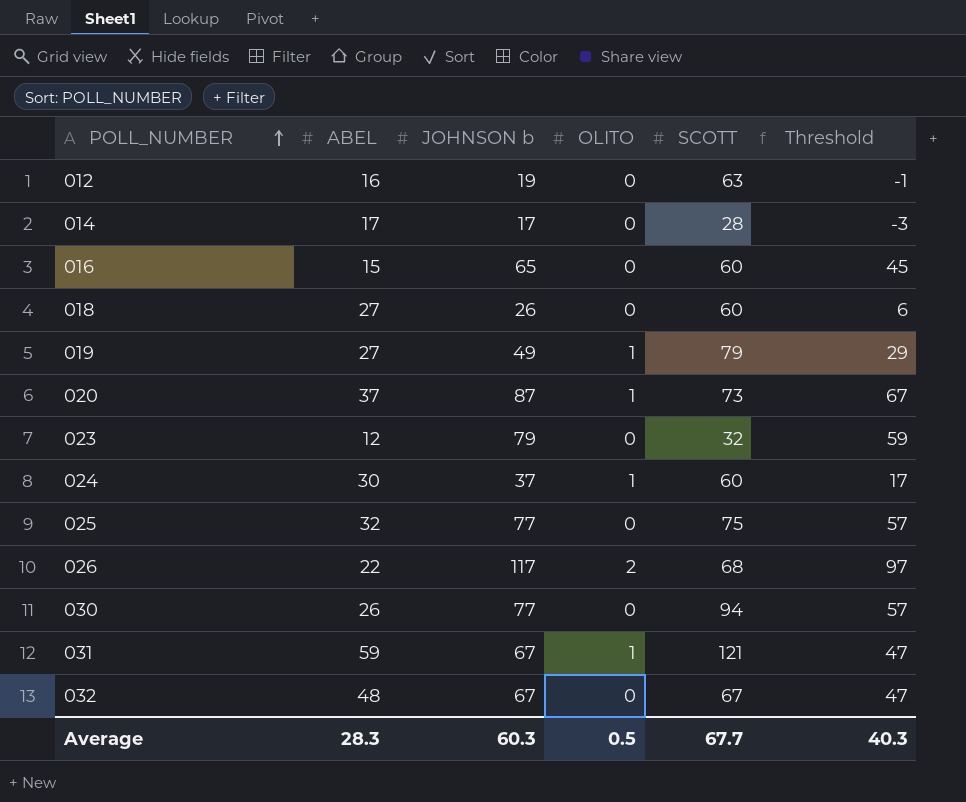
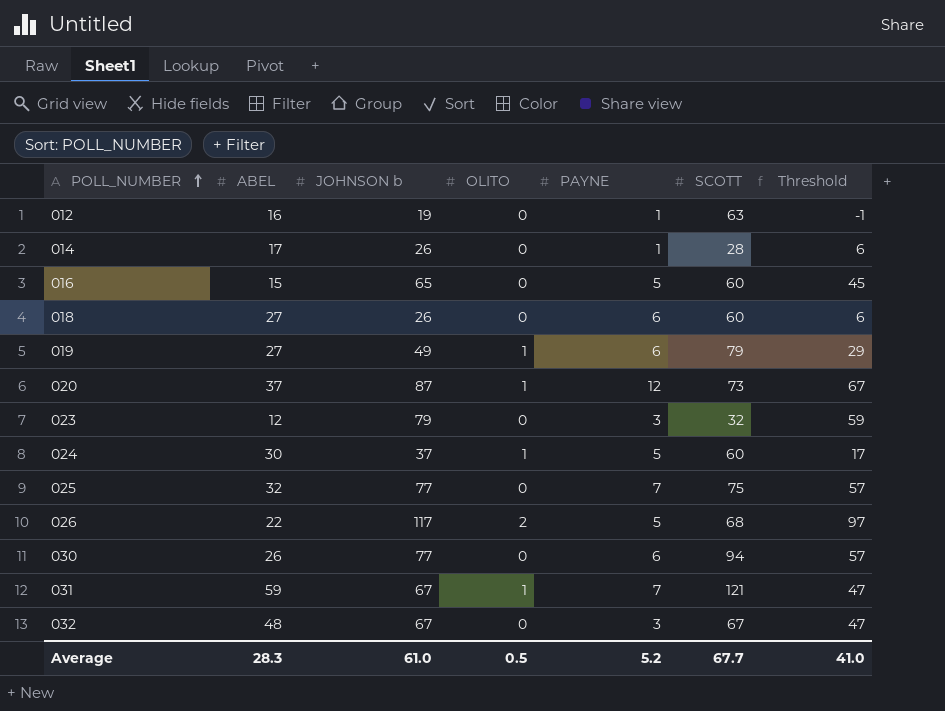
column PAYNE | position: none -> 5
014 | JOHNSON b: 17 -> 26
014 | Threshold: -3 -> 6
Average | JOHNSON b: 60.3 -> 61.0
Average | Threshold: 40.3 -> 41.0

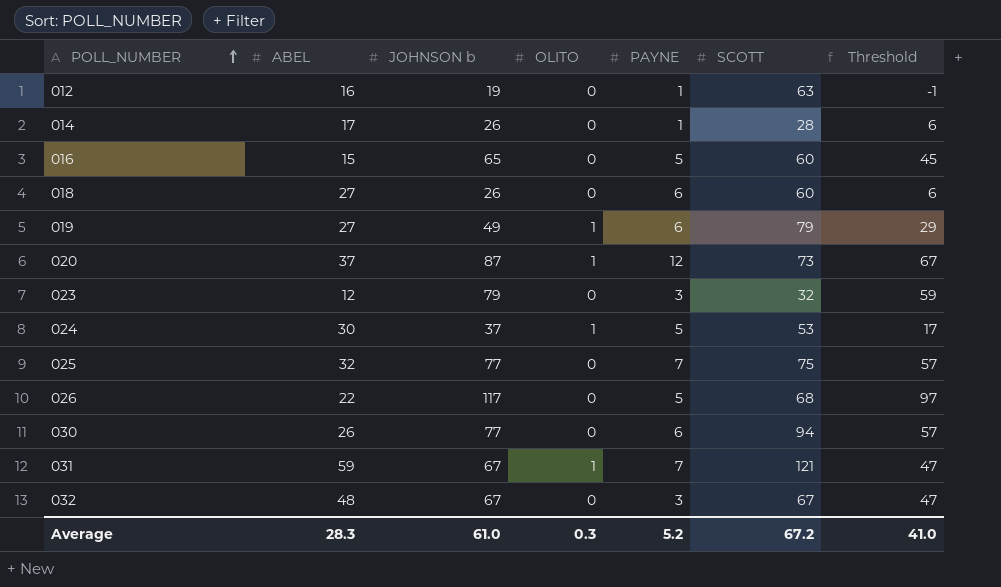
024 | SCOTT: 60 -> 53
026 | OLITO: 2 -> 0
Average | OLITO: 0.5 -> 0.3
Average | SCOTT: 67.7 -> 67.2

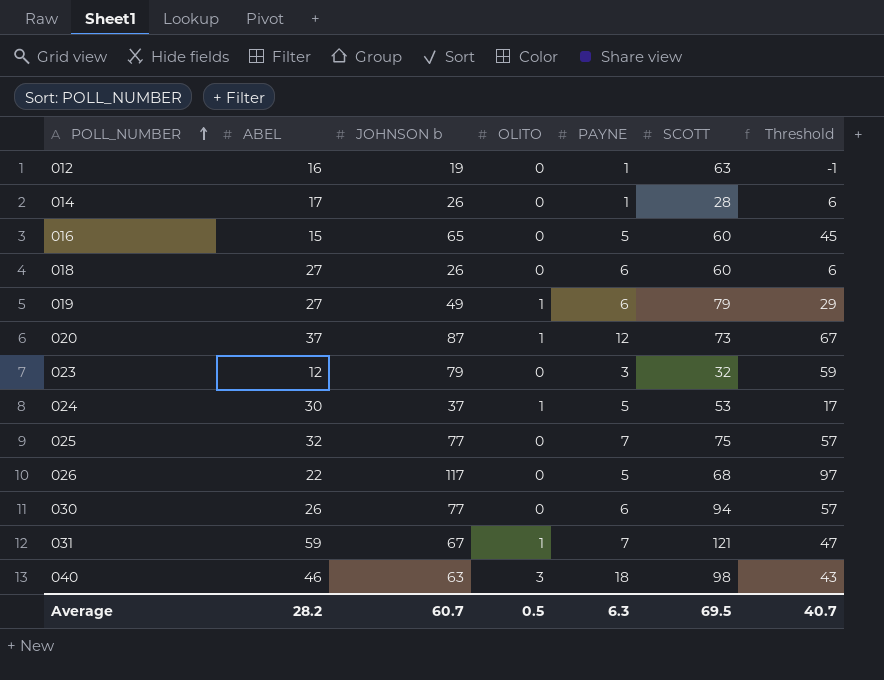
row 032: 48 | 67 | 0 | 3 | 67 | 47 -> none
row 040: none -> 46 | 63 | 3 | 18 | 98 | 43
Average | ABEL: 28.3 -> 28.2
Average | JOHNSON b: 61.0 -> 60.7
Average | OLITO: 0.3 -> 0.5
Average | PAYNE: 5.2 -> 6.3
Average | SCOTT: 67.2 -> 69.5
Average | Threshold: 41.0 -> 40.7

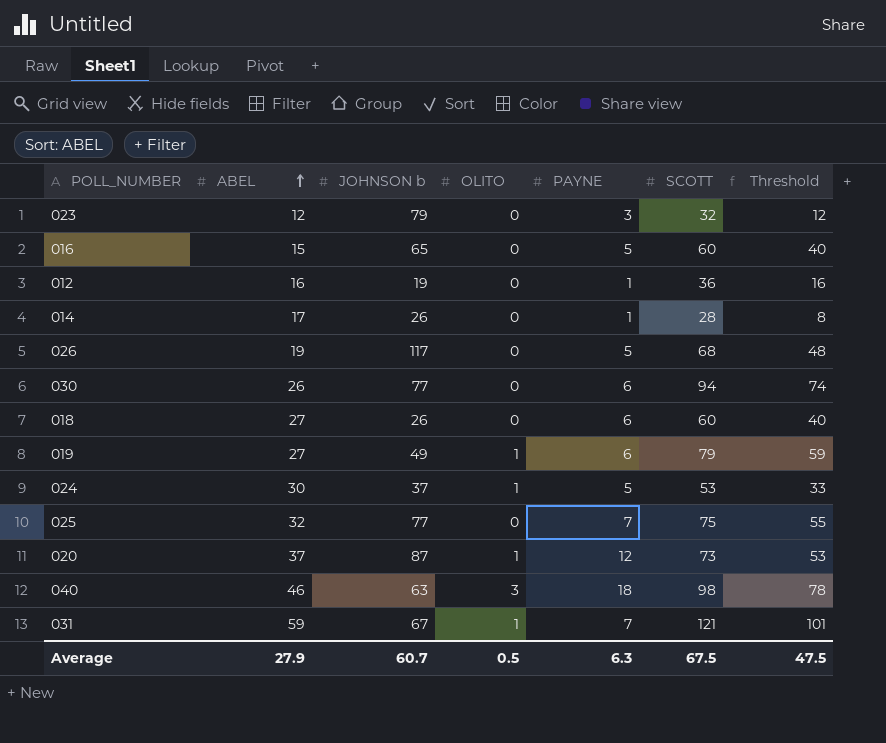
row order: POLL_NUMBER ascending -> ABEL ascending
column Threshold | formula: [JOHNSON b] - 20 -> [SCOTT] - 20
012 | SCOTT: 63 -> 36
026 | ABEL: 22 -> 19
Average | ABEL: 28.2 -> 27.9
Average | SCOTT: 69.5 -> 67.5
Average | Threshold: 40.7 -> 47.5

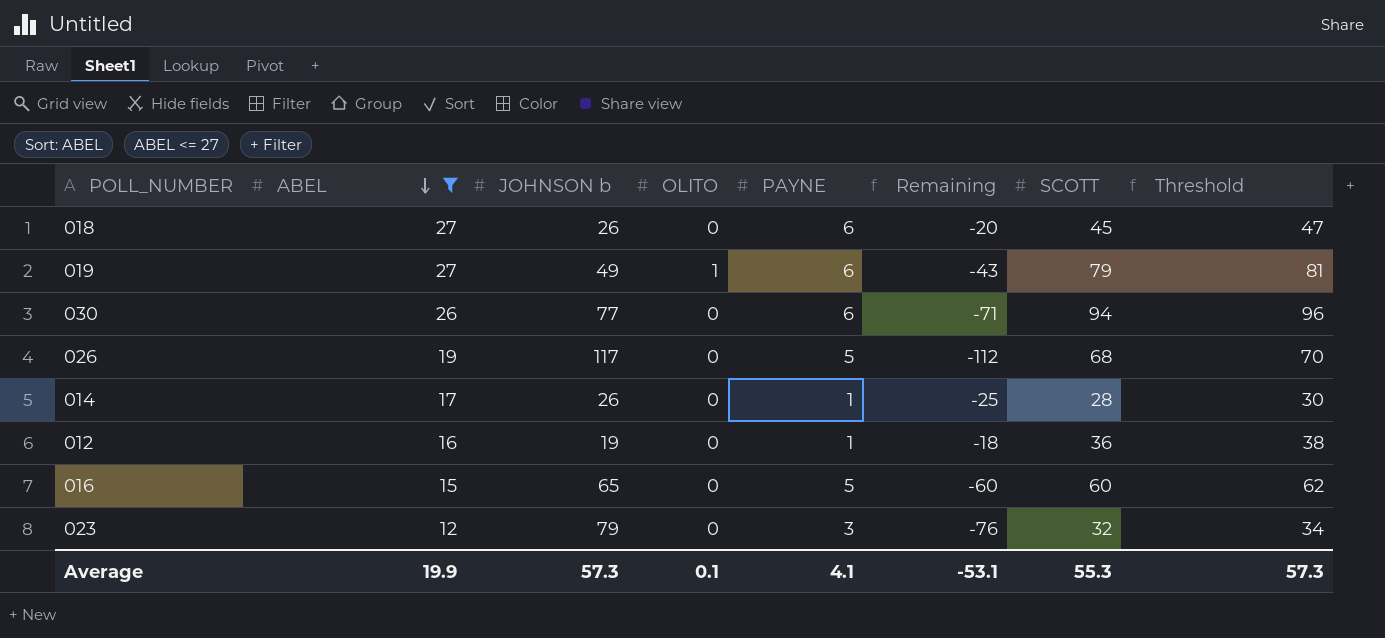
filter: none -> ABEL <= 27
row order: ABEL ascending -> ABEL descending
column Remaining | formula: none -> [PAYNE] - [JOHNSON b]
column Threshold | formula: [SCOTT] - 20 -> [SCOTT] + 2
018 | SCOTT: 60 -> 45
Average | ABEL: 27.9 -> 19.9
Average | JOHNSON b: 60.7 -> 57.3
Average | OLITO: 0.5 -> 0.1
Average | PAYNE: 6.3 -> 4.1
Average | SCOTT: 67.5 -> 55.3
Average | Threshold: 47.5 -> 57.3

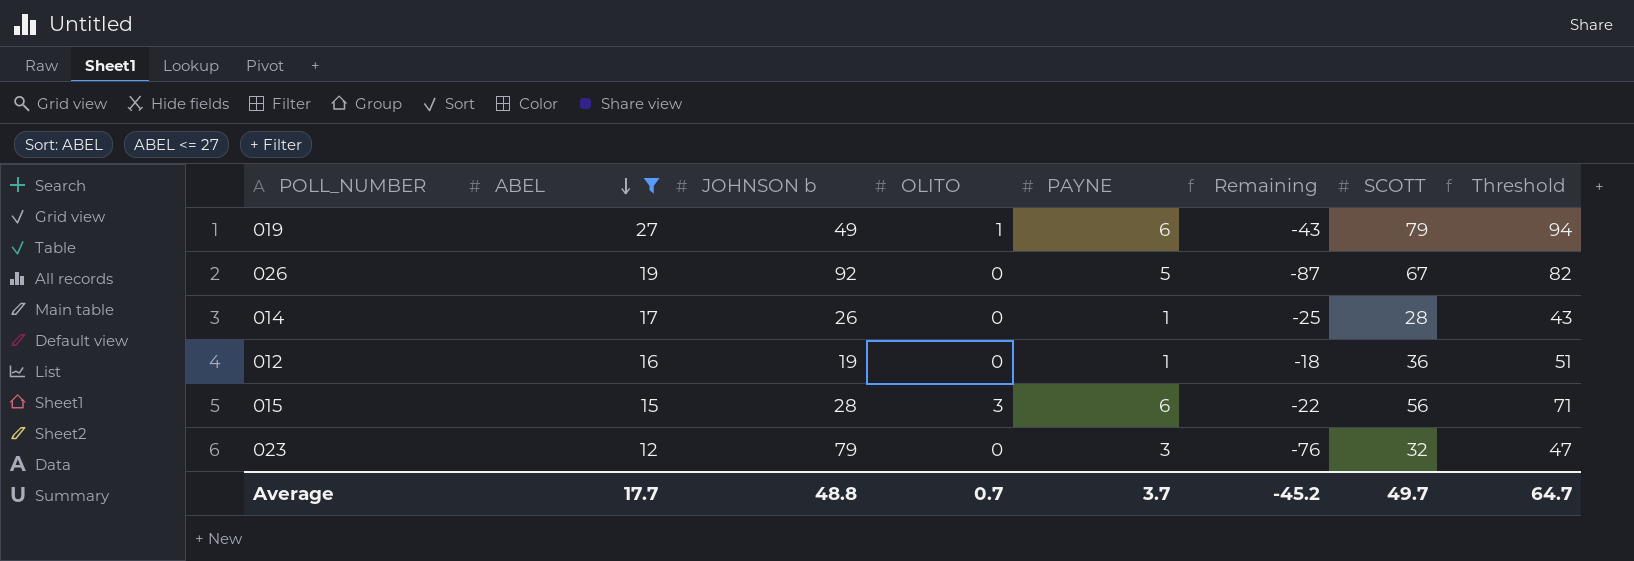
column Threshold | formula: [SCOTT] + 2 -> [SCOTT] + 15
row 018: 27 | 26 | 0 | 6 | -20 | 45 | 47 -> none
row 030: 26 | 77 | 0 | 6 | -71 | 94 | 96 -> none
row 016: 15 | 65 | 0 | 5 | -60 | 60 | 62 -> none
026 | JOHNSON b: 117 -> 92
026 | Remaining: -112 -> -87
026 | SCOTT: 68 -> 67
row 015: none -> 15 | 28 | 3 | 6 | -22 | 56 | 71
Average | ABEL: 19.9 -> 17.7
Average | JOHNSON b: 57.3 -> 48.8
Average | OLITO: 0.1 -> 0.7
Average | PAYNE: 4.1 -> 3.7
Average | Remaining: -53.1 -> -45.2
Average | SCOTT: 55.3 -> 49.7
Average | Threshold: 57.3 -> 64.7

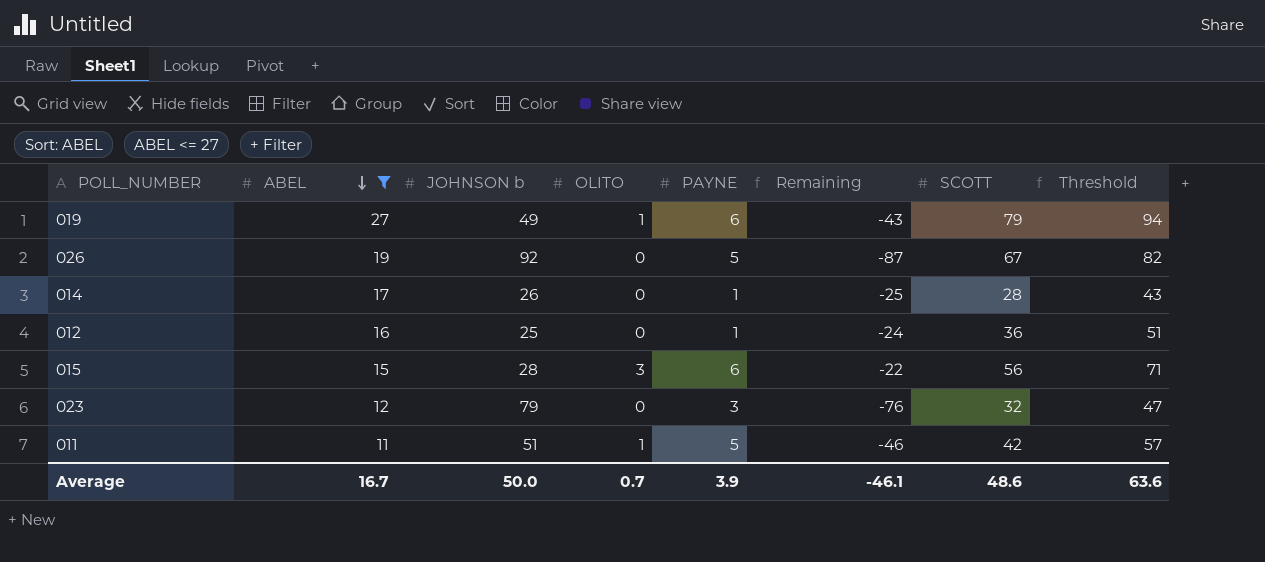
012 | JOHNSON b: 19 -> 25
012 | Remaining: -18 -> -24
row 011: none -> 11 | 51 | 1 | 5 | -46 | 42 | 57
Average | ABEL: 17.7 -> 16.7
Average | JOHNSON b: 48.8 -> 50.0
Average | PAYNE: 3.7 -> 3.9
Average | Remaining: -45.2 -> -46.1
Average | SCOTT: 49.7 -> 48.6
Average | Threshold: 64.7 -> 63.6

